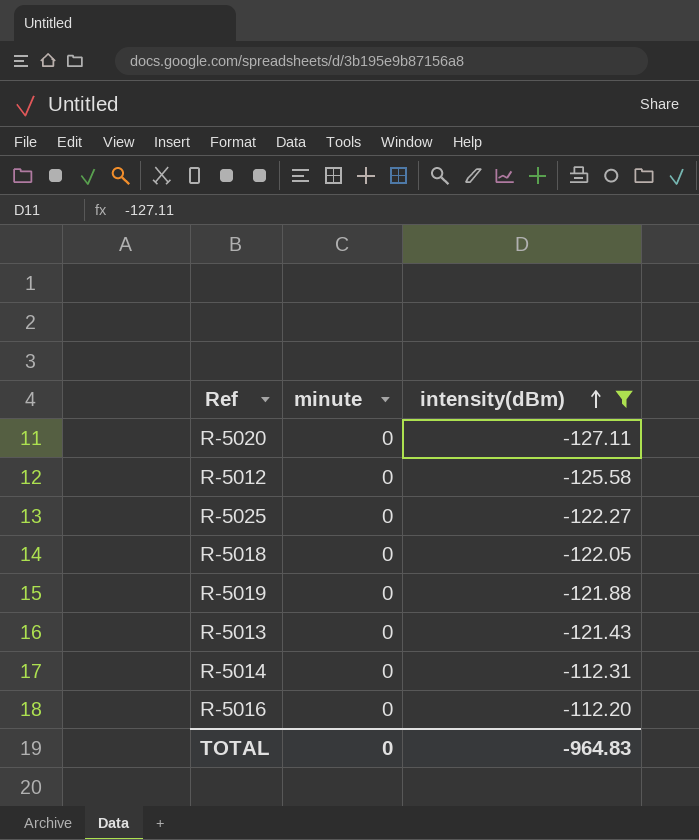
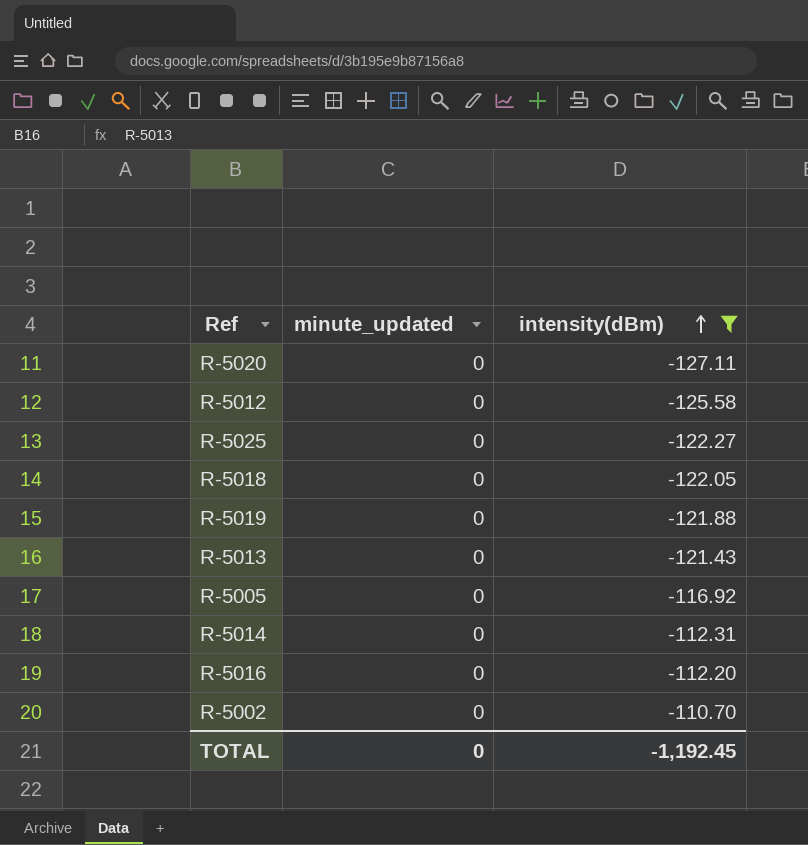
column name: minute -> minute_updated
row R-5005: none -> 0 | -116.92
row R-5002: none -> 0 | -110.70
TOTAL | intensity(dBm): -964.83 -> -1,192.45

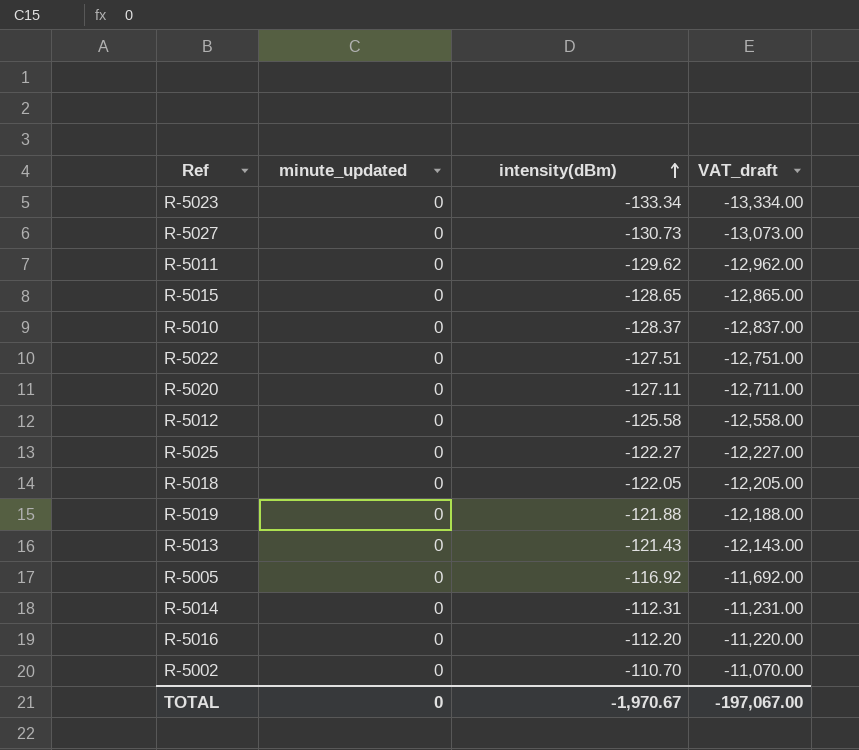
filter: intensity(dBm) >= -127.11 -> none
column VAT_draft | formula: none -> [intensity(dBm)] * 100
TOTAL | intensity(dBm): -1,192.45 -> -1,970.67

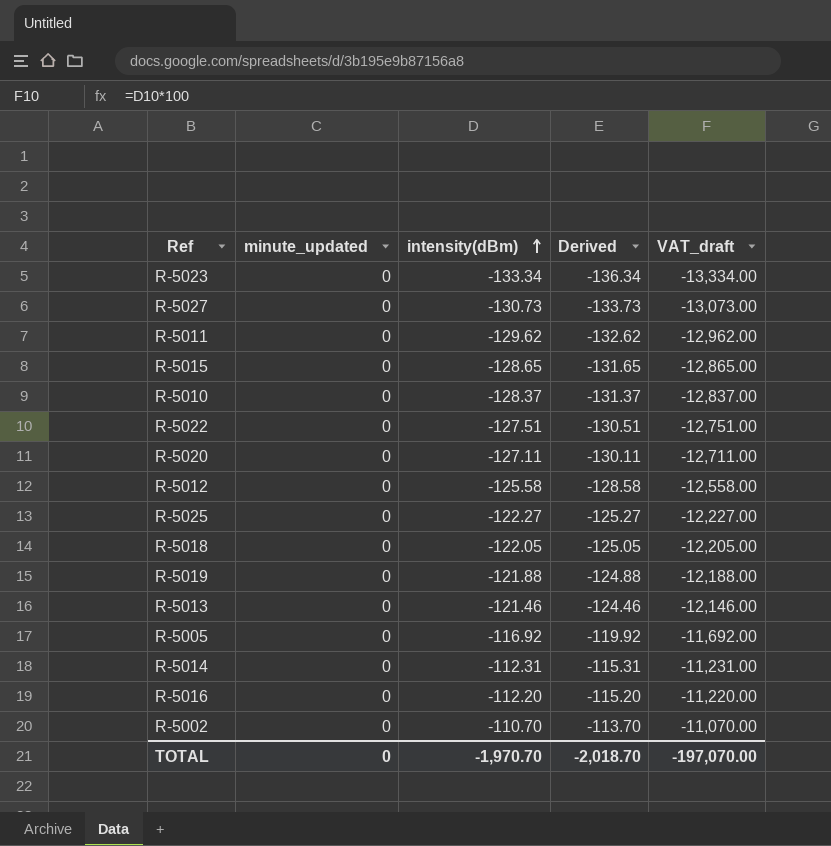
column Derived | formula: none -> [intensity(dBm)] - 3
R-5013 | intensity(dBm): -121.43 -> -121.46
R-5013 | VAT_draft: -12,143.00 -> -12,146.00
TOTAL | intensity(dBm): -1,970.67 -> -1,970.70
TOTAL | VAT_draft: -197,067.00 -> -197,070.00

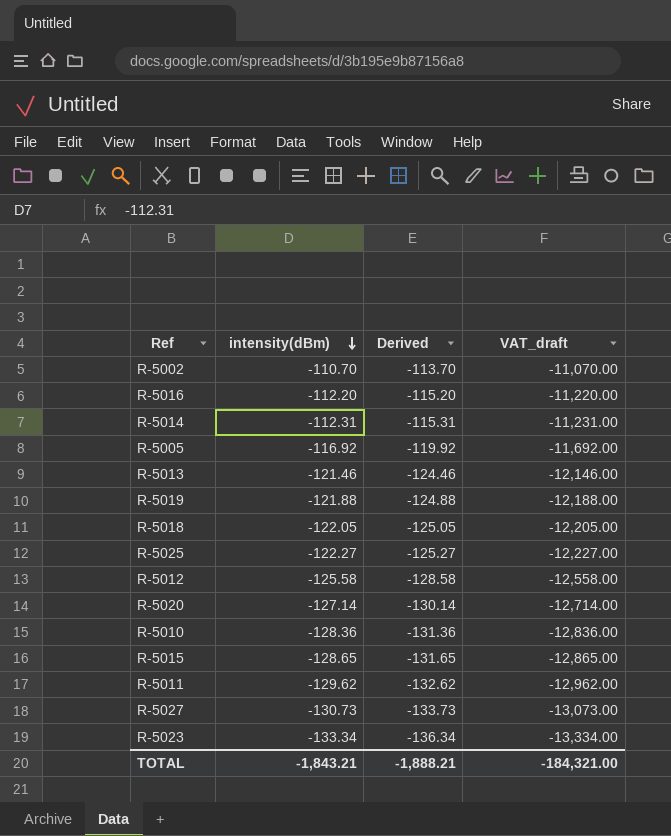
row order: intensity(dBm) ascending -> intensity(dBm) descending
column minute_updated | position: 2 -> none
row R-5022: 0 | -127.51 | -130.51 | -12,751.00 -> none
R-5020 | intensity(dBm): -127.11 -> -127.14
R-5020 | Derived: -130.11 -> -130.14
R-5020 | VAT_draft: -12,711.00 -> -12,714.00
R-5010 | intensity(dBm): -128.37 -> -128.36
R-5010 | Derived: -131.37 -> -131.36
R-5010 | VAT_draft: -12,837.00 -> -12,836.00
TOTAL | intensity(dBm): -1,970.70 -> -1,843.21
TOTAL | Derived: -2,018.70 -> -1,888.21
TOTAL | VAT_draft: -197,070.00 -> -184,321.00

